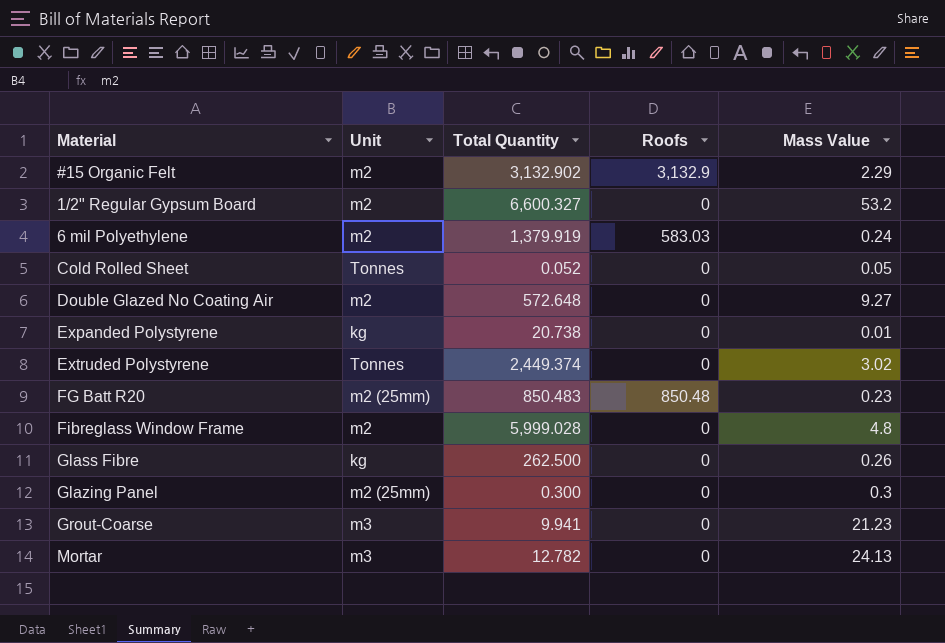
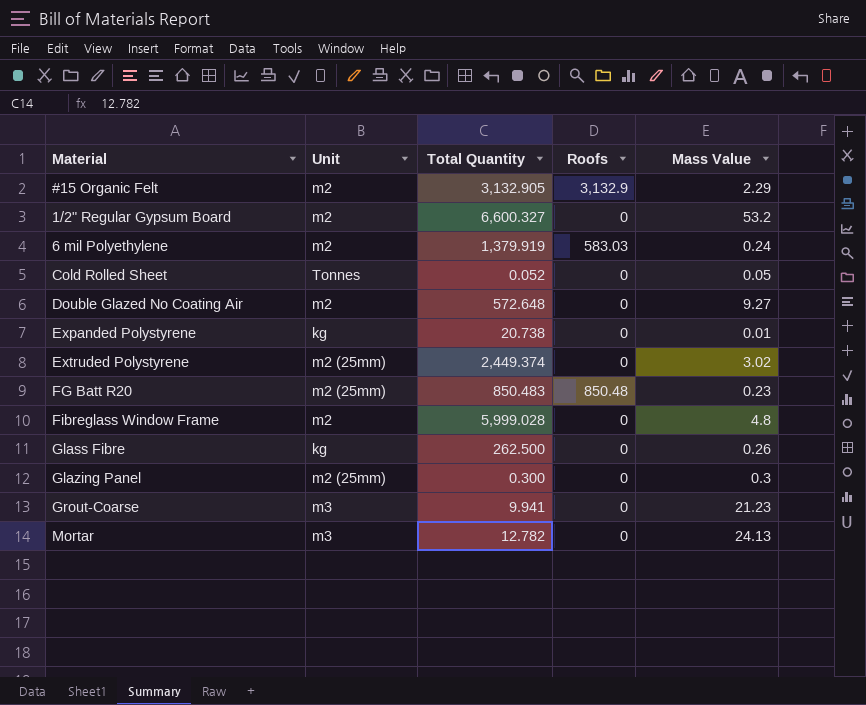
#15 Organic Felt | Total Quantity: 3,132.902 -> 3,132.905
Extruded Polystyrene | Unit: Tonnes -> m2 (25mm)

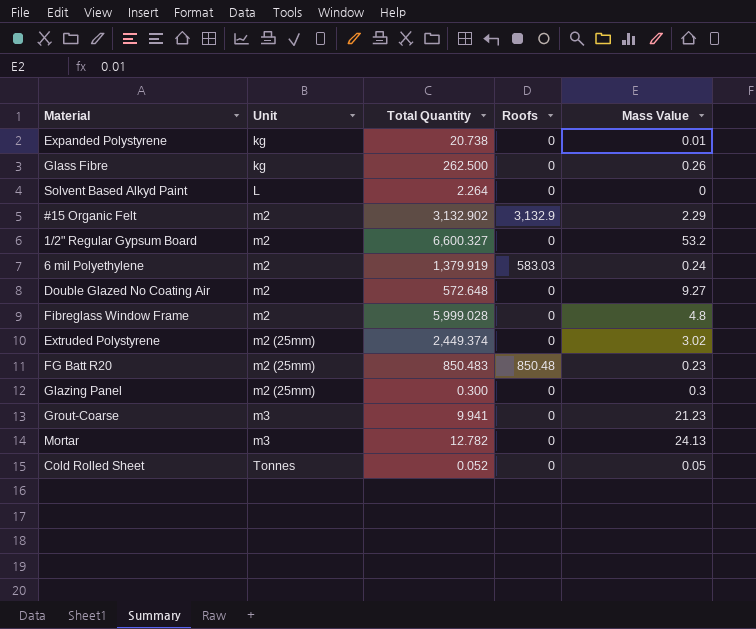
row order: none -> Unit ascending
row Solvent Based Alkyd Paint: none -> L | 2.264 | 0 | 0
#15 Organic Felt | Total Quantity: 3,132.905 -> 3,132.902

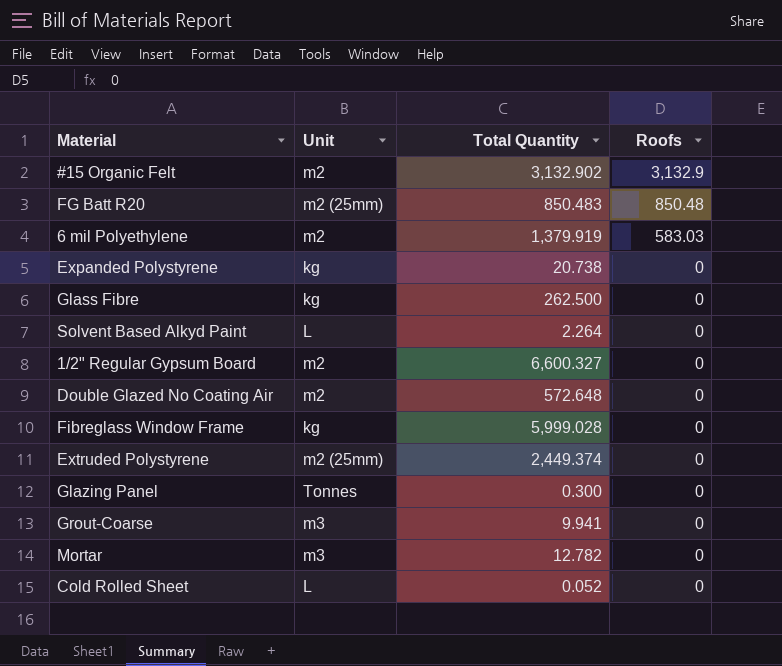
row order: Unit ascending -> Roofs descending
column Mass Value | position: 5 -> none
Fibreglass Window Frame | Unit: m2 -> kg
Glazing Panel | Unit: m2 (25mm) -> Tonnes
Cold Rolled Sheet | Unit: Tonnes -> L

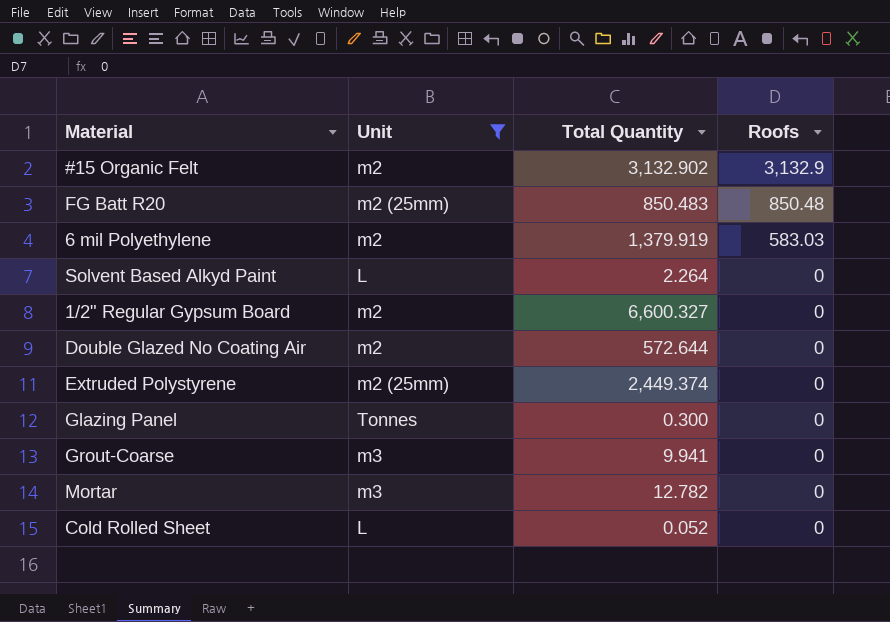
filter: none -> Unit != kg
Double Glazed No Coating Air | Total Quantity: 572.648 -> 572.644

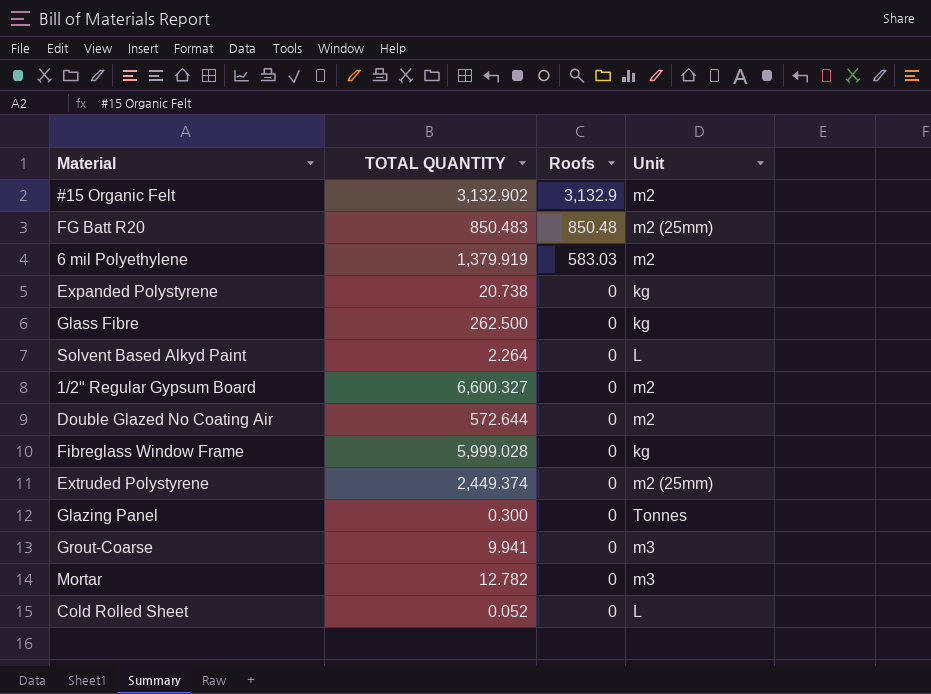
filter: Unit != kg -> none
column name: Total Quantity -> TOTAL QUANTITY
column Unit | position: 2 -> 4

